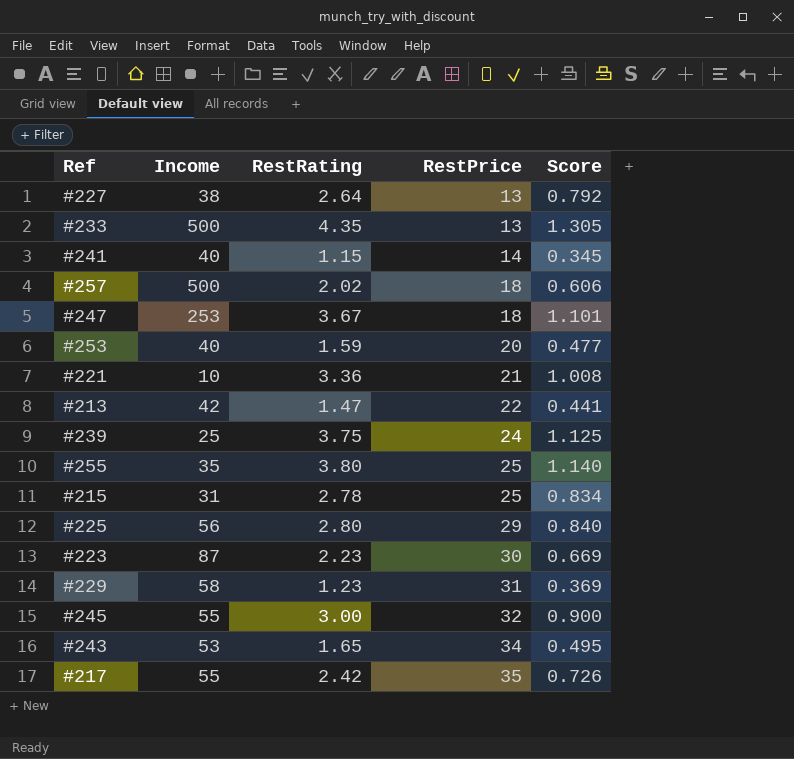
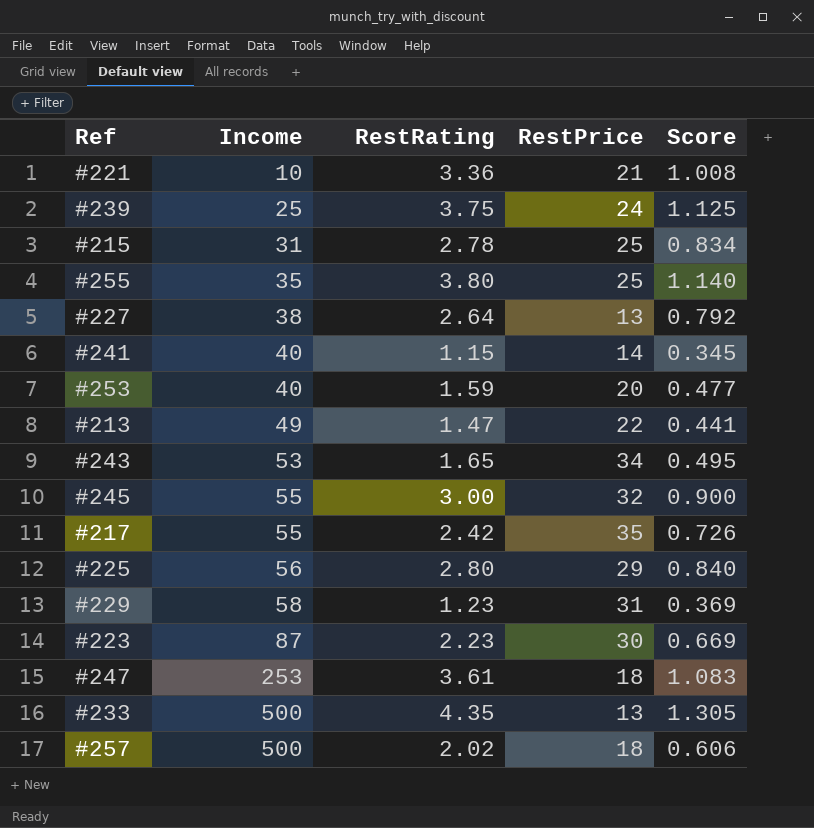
row order: RestPrice ascending -> Income ascending
#213 | Income: 42 -> 49
#247 | RestRating: 3.67 -> 3.61
#247 | Score: 1.101 -> 1.083

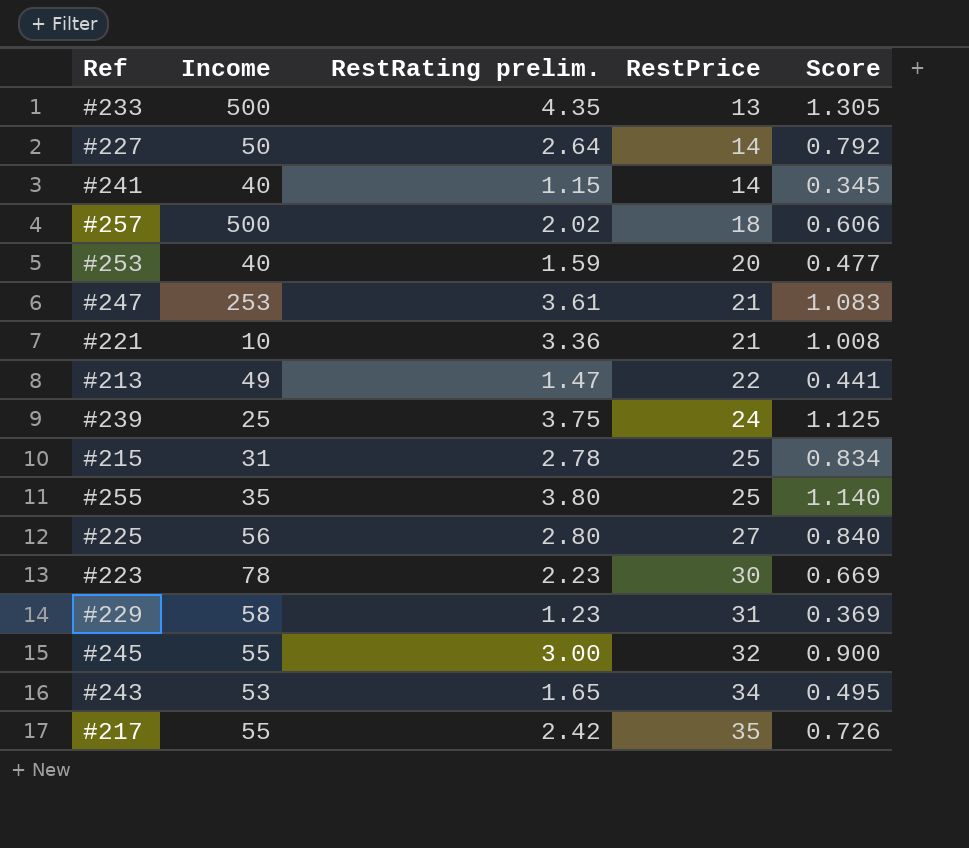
row order: Income ascending -> RestPrice ascending
column name: RestRating -> RestRating prelim.
#227 | Income: 38 -> 50
#227 | RestPrice: 13 -> 14
#247 | RestPrice: 18 -> 21
#225 | RestPrice: 29 -> 27
#223 | Income: 87 -> 78

